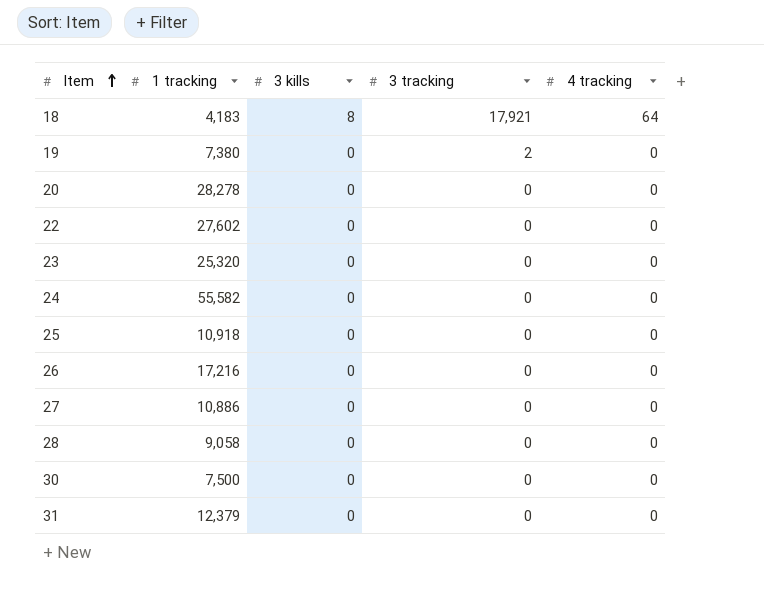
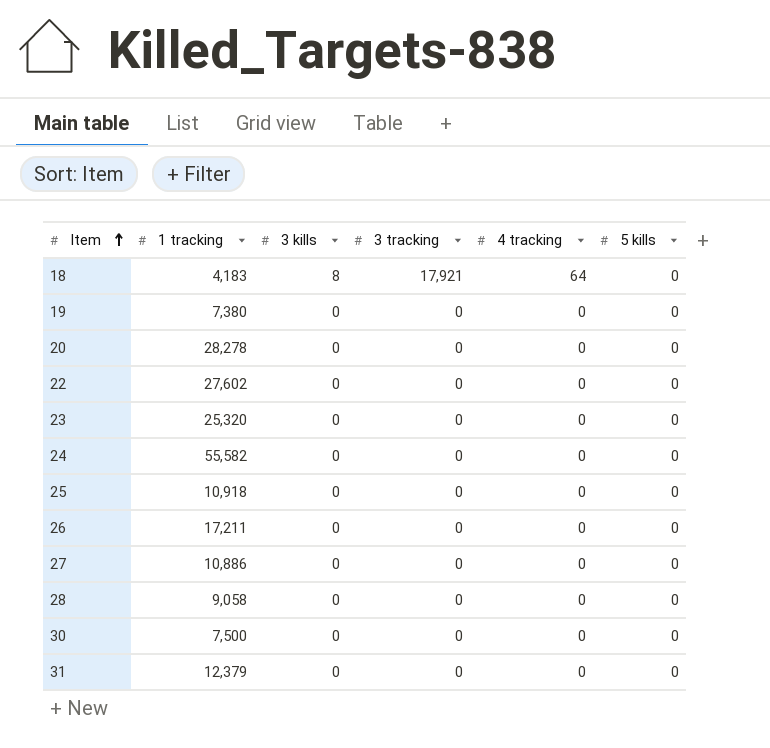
column 5 kills | position: none -> 6
19 | 3 tracking: 2 -> 0
26 | 1 tracking: 17,216 -> 17,211

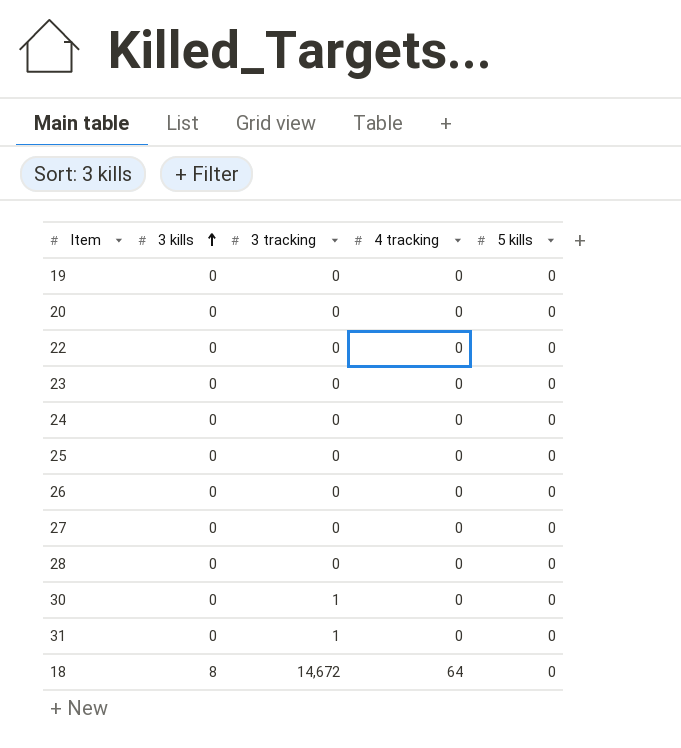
row order: Item ascending -> 3 kills ascending
column 1 tracking | position: 2 -> none
30 | 3 tracking: 0 -> 1
31 | 3 tracking: 0 -> 1
18 | 3 tracking: 17,921 -> 14,672

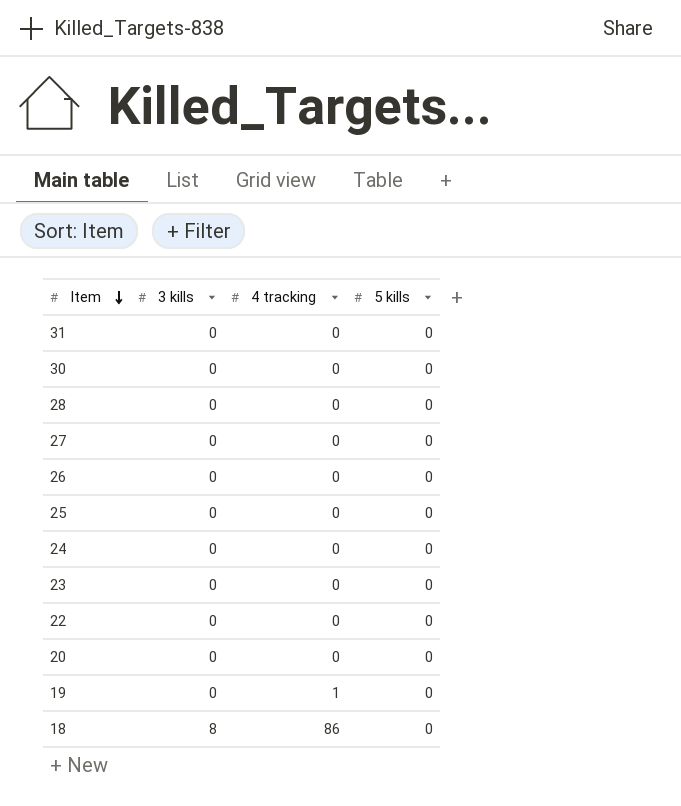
row order: 3 kills ascending -> Item descending
column 3 tracking | position: 3 -> none
19 | 4 tracking: 0 -> 1
18 | 4 tracking: 64 -> 86

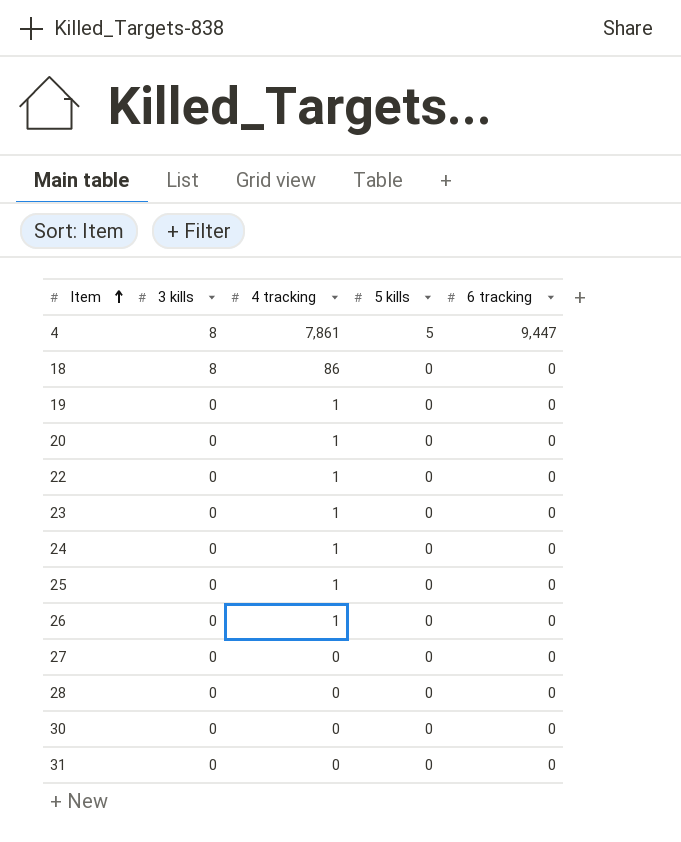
row order: Item descending -> Item ascending
column 6 tracking | position: none -> 5
row 4: none -> 8 | 7,861 | 5 | 9,447
20 | 4 tracking: 0 -> 1
22 | 4 tracking: 0 -> 1
23 | 4 tracking: 0 -> 1
24 | 4 tracking: 0 -> 1
25 | 4 tracking: 0 -> 1
26 | 4 tracking: 0 -> 1

